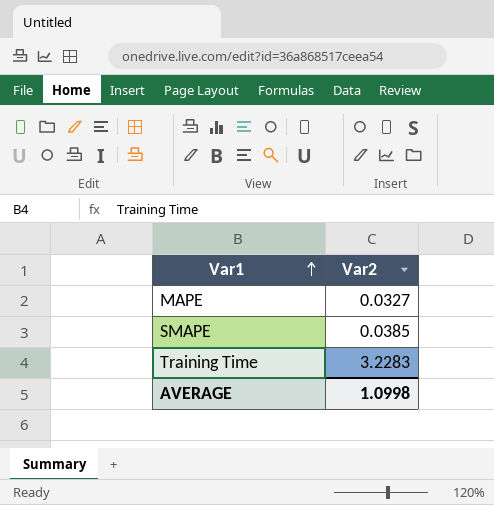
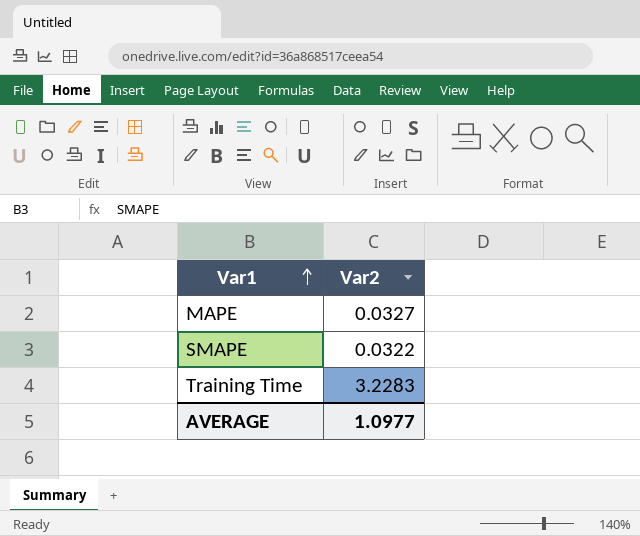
SMAPE | Var2: 0.0385 -> 0.0322
AVERAGE | Var2: 1.0998 -> 1.0977

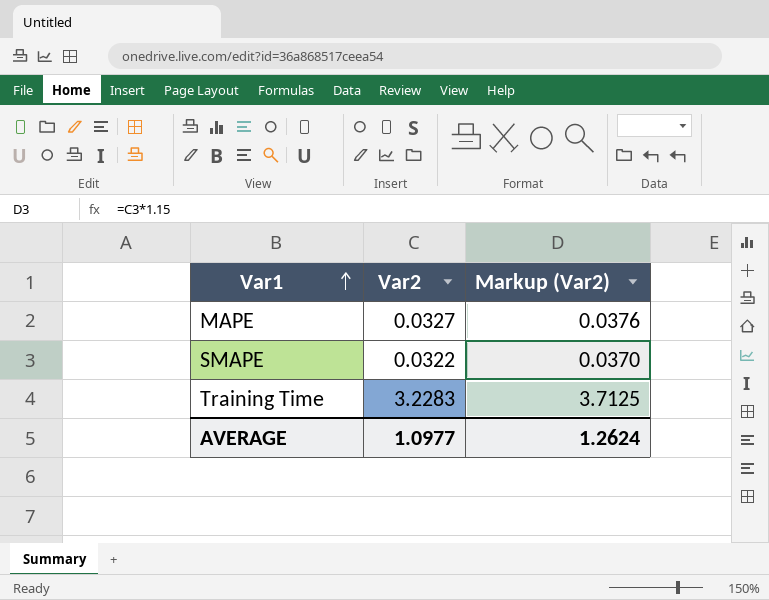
column Markup (Var2) | formula: none -> [Var2] * 1.15

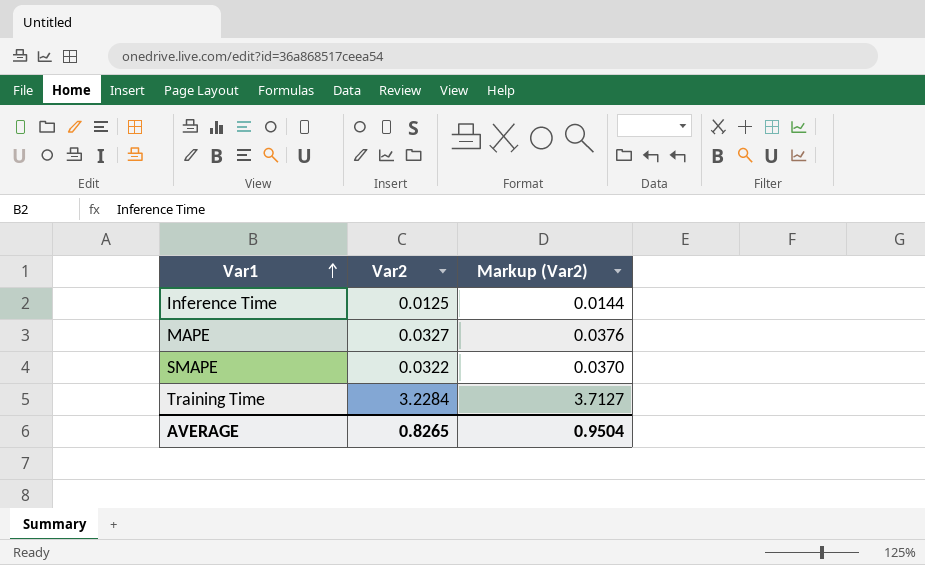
row Inference Time: none -> 0.0125 | 0.0144
Training Time | Var2: 3.2283 -> 3.2284
Training Time | Markup (Var2): 3.7125 -> 3.7127
AVERAGE | Var2: 1.0977 -> 0.8265
AVERAGE | Markup (Var2): 1.2624 -> 0.9504

